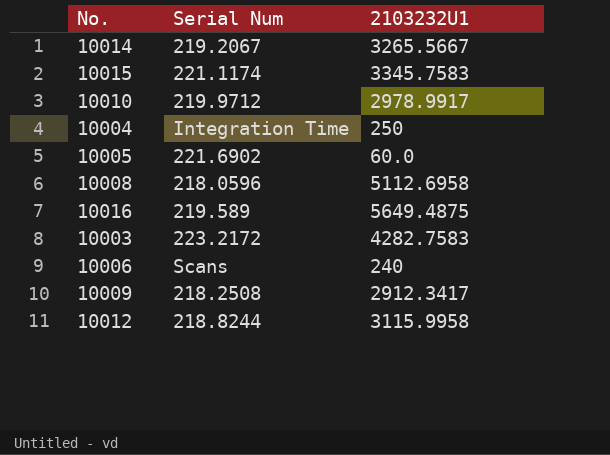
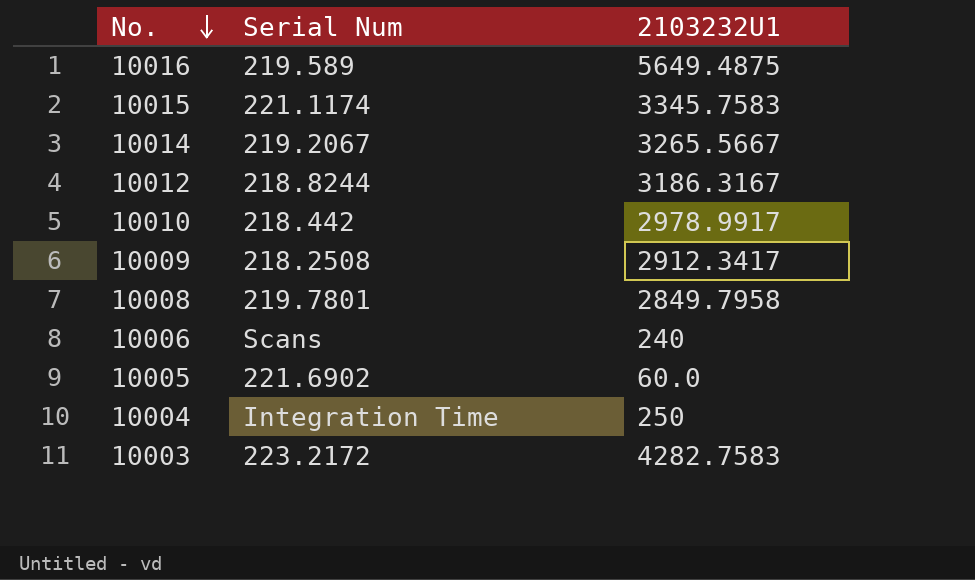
row order: none -> No. descending
10012 | 2103232U1: 3115.9958 -> 3186.3167
10010 | Serial Num: 219.9712 -> 218.442
10008 | Serial Num: 218.0596 -> 219.7801
10008 | 2103232U1: 5112.6958 -> 2849.7958

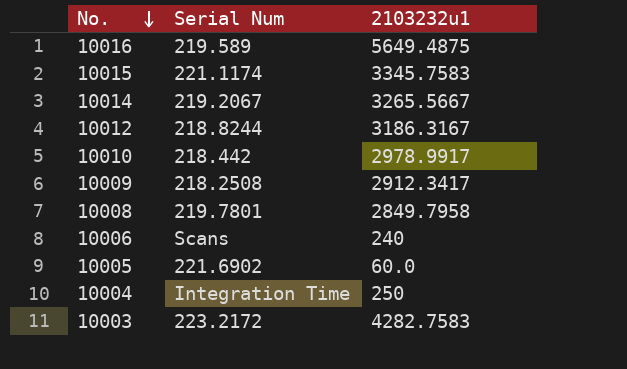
column name: 2103232U1 -> 2103232u1

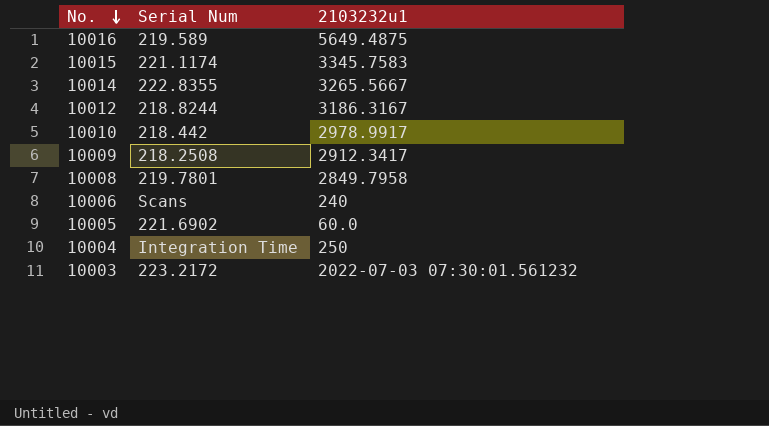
10014 | Serial Num: 219.2067 -> 222.8355
10003 | 2103232u1: 4282.7583 -> 2022-07-03 07:30:01.561232

